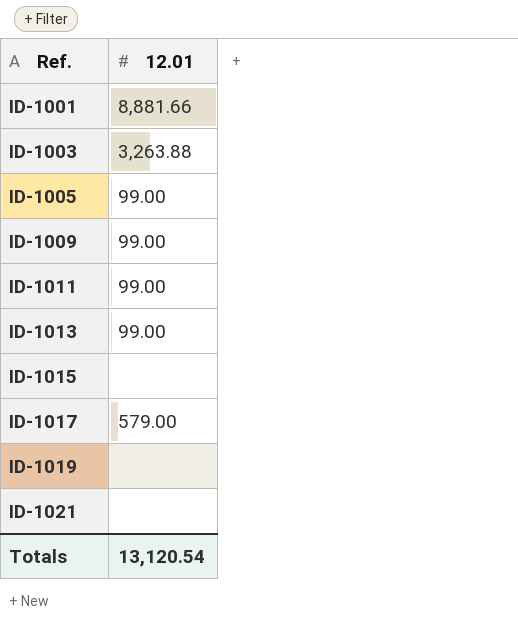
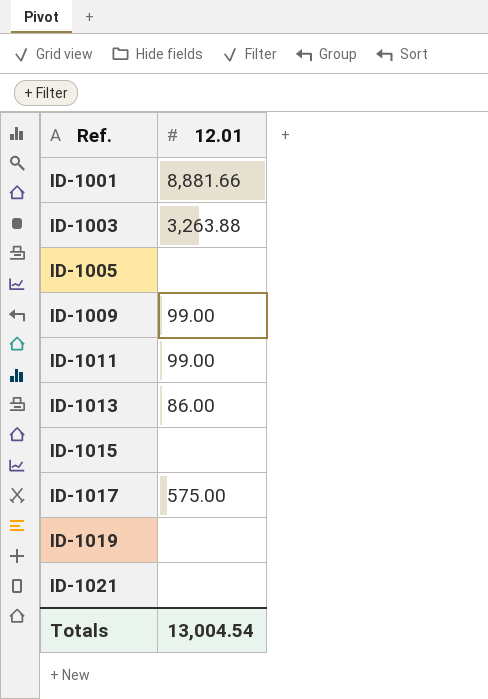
ID-1005 | 12.01: 99.00 -> none
ID-1013 | 12.01: 99.00 -> 86.00
ID-1017 | 12.01: 579.00 -> 575.00
Totals | 12.01: 13,120.54 -> 13,004.54

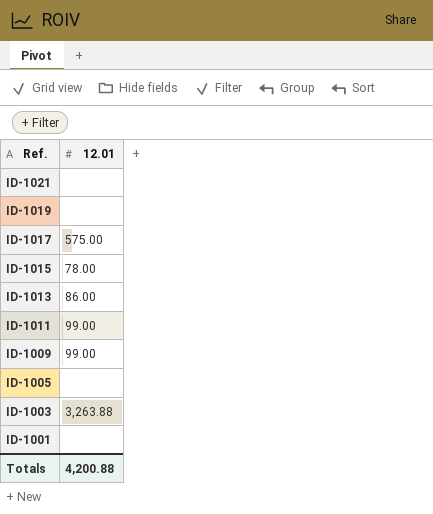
row order: Ref. ascending -> Ref. descending
ID-1015 | 12.01: none -> 78.00
ID-1001 | 12.01: 8,881.66 -> none
Totals | 12.01: 13,004.54 -> 4,200.88

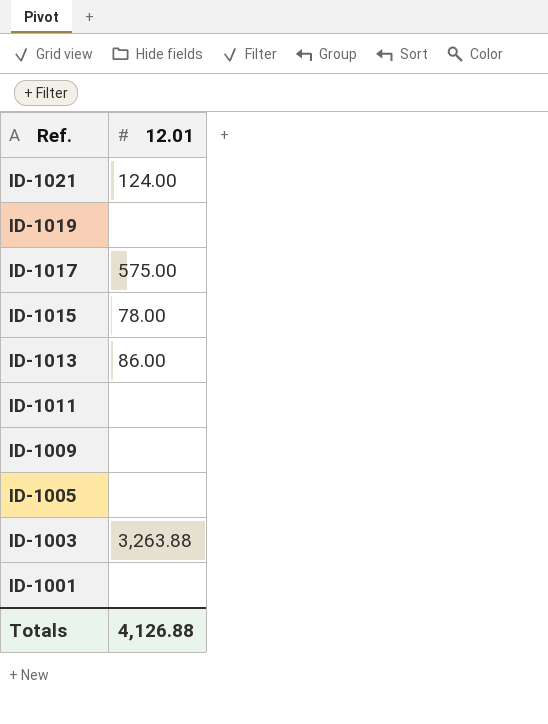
ID-1021 | 12.01: none -> 124.00
ID-1011 | 12.01: 99.00 -> none
ID-1009 | 12.01: 99.00 -> none
Totals | 12.01: 4,200.88 -> 4,126.88

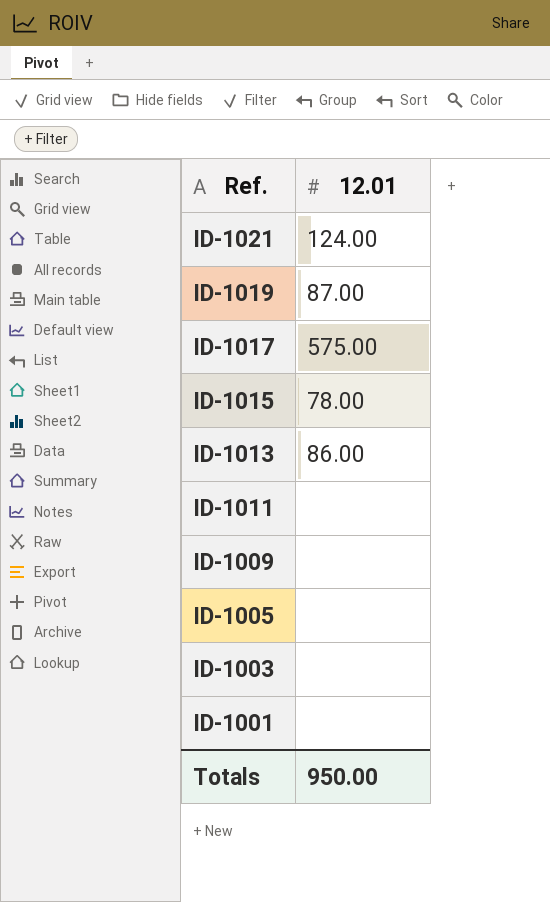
ID-1019 | 12.01: none -> 87.00
ID-1003 | 12.01: 3,263.88 -> none
Totals | 12.01: 4,126.88 -> 950.00

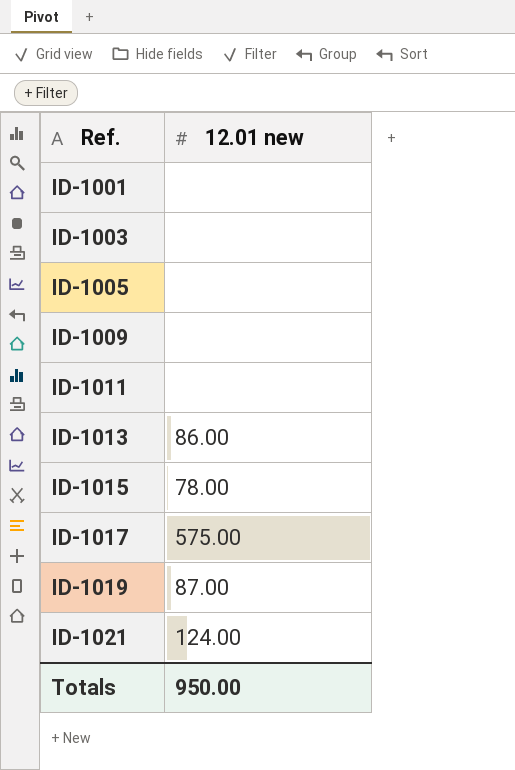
row order: Ref. descending -> Ref. ascending
column name: 12.01 -> 12.01 new

